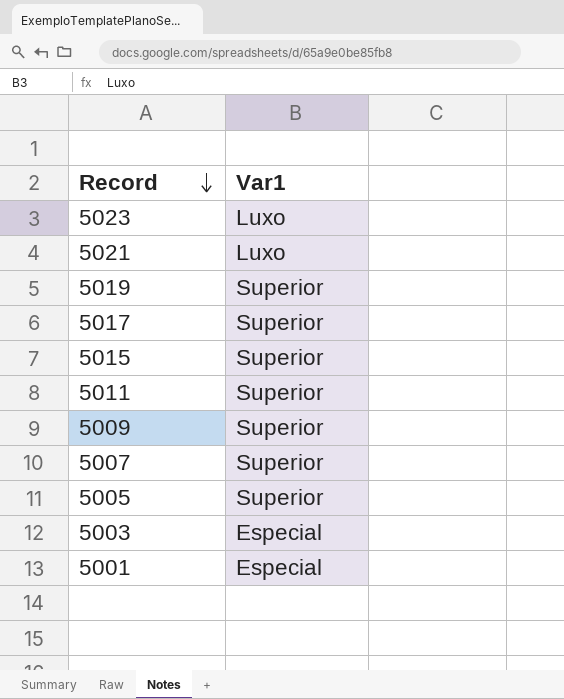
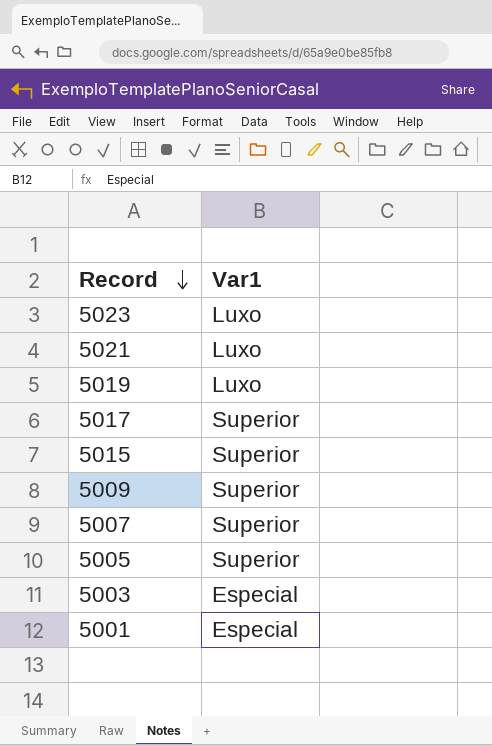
row 5011: Superior -> none
5019 | Var1: Superior -> Luxo

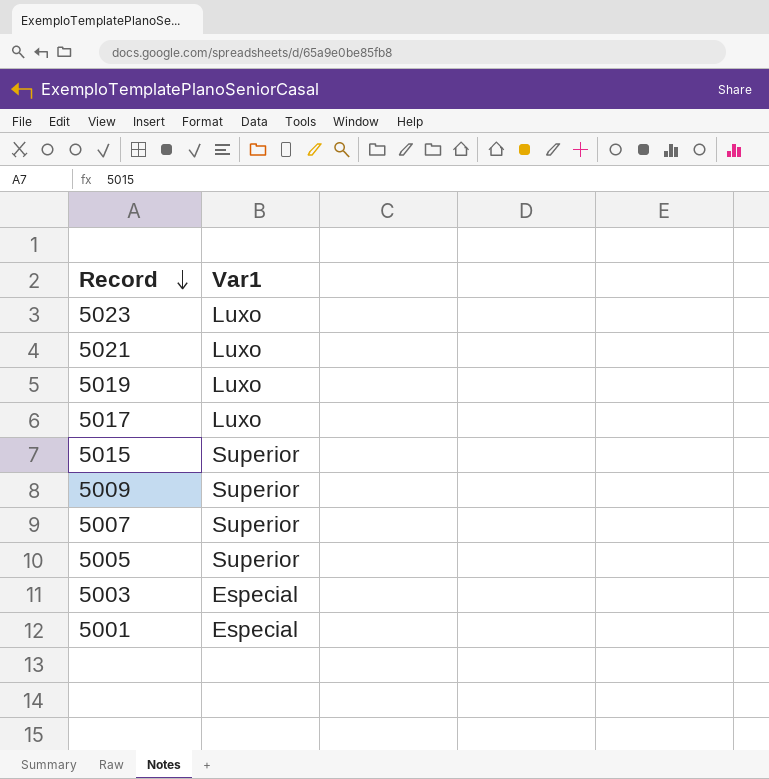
5017 | Var1: Superior -> Luxo

